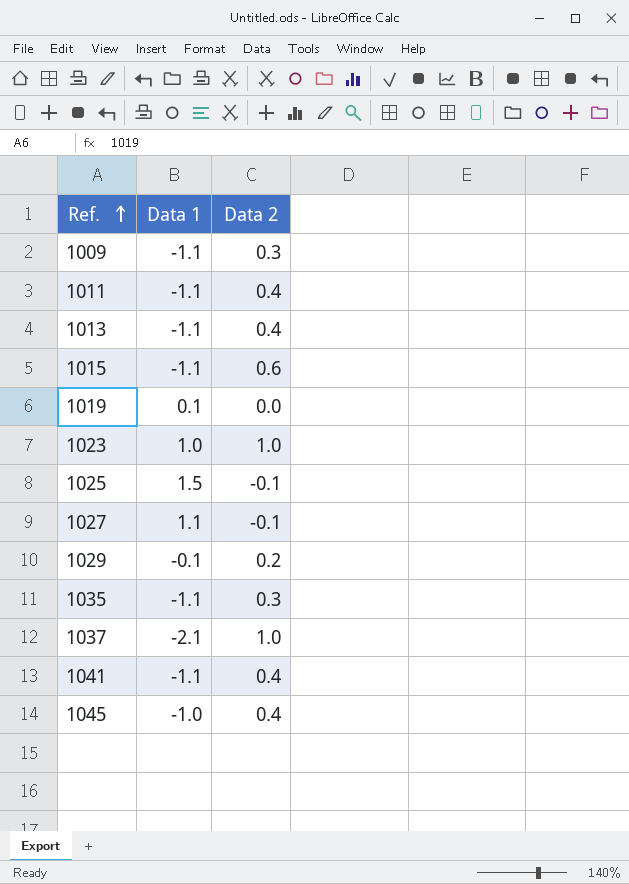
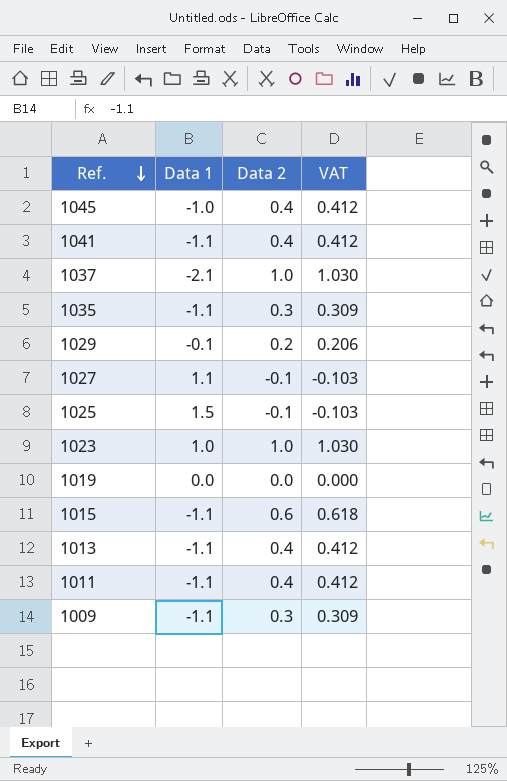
row order: Ref. ascending -> Ref. descending
column VAT | formula: none -> [Data 2] * 1.03
1019 | Data 1: 0.1 -> 0.0

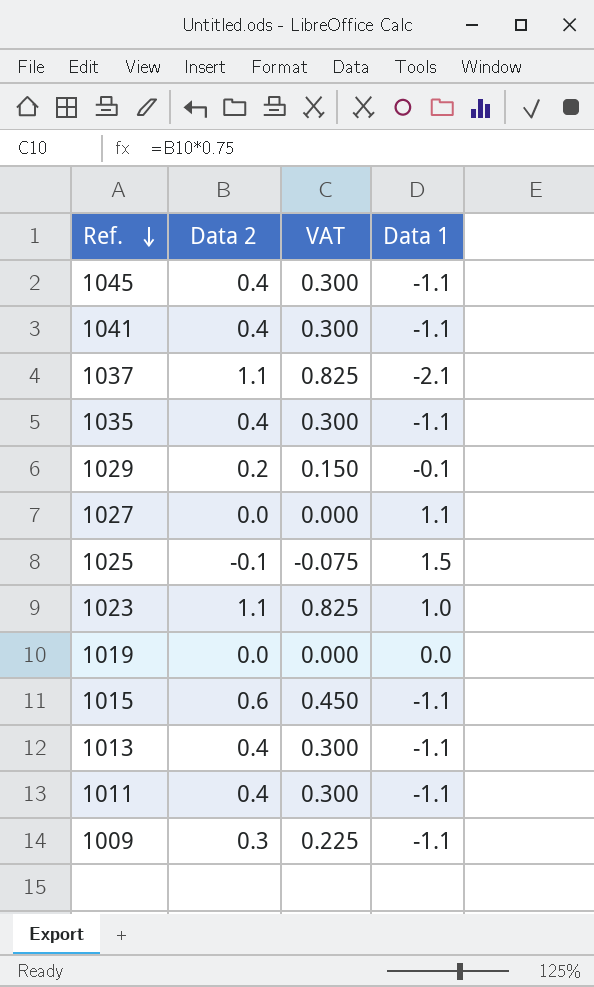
column VAT | formula: [Data 2] * 1.03 -> [Data 2] * 0.75
column Data 1 | position: 2 -> 4
1045 | Data 1: -1.0 -> -1.1
1037 | Data 2: 1.0 -> 1.1
1035 | Data 2: 0.3 -> 0.4
1027 | Data 2: -0.1 -> 0.0
1023 | Data 2: 1.0 -> 1.1

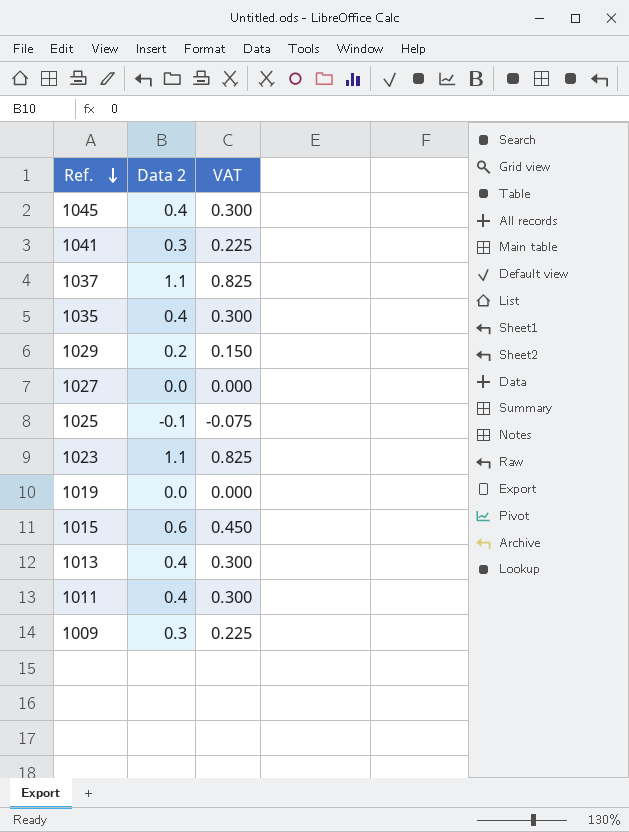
column Data 1 | position: 4 -> none
1041 | Data 2: 0.4 -> 0.3
1041 | VAT: 0.300 -> 0.225

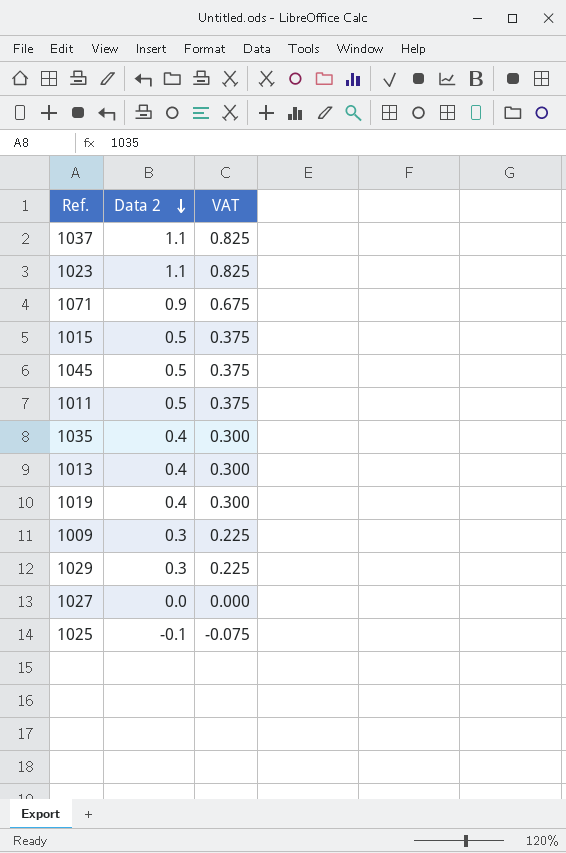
row order: Ref. descending -> Data 2 descending
row 1041: 0.3 | 0.225 -> none
row 1071: none -> 0.9 | 0.675
1015 | Data 2: 0.6 -> 0.5
1015 | VAT: 0.450 -> 0.375
1045 | Data 2: 0.4 -> 0.5
1045 | VAT: 0.300 -> 0.375
1011 | Data 2: 0.4 -> 0.5
1011 | VAT: 0.300 -> 0.375
1019 | Data 2: 0.0 -> 0.4
1019 | VAT: 0.000 -> 0.300
1029 | Data 2: 0.2 -> 0.3
1029 | VAT: 0.150 -> 0.225

